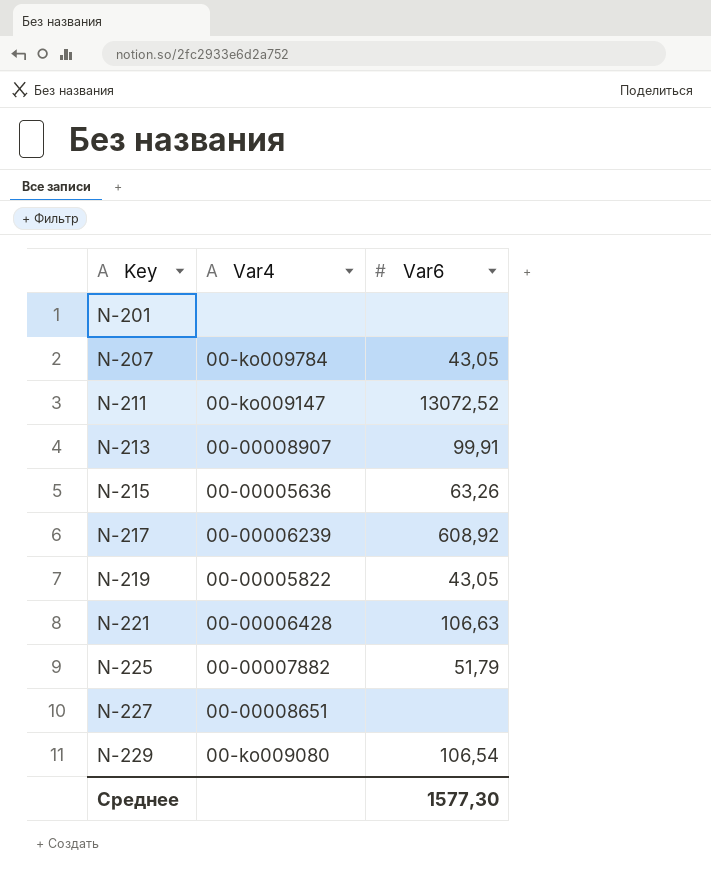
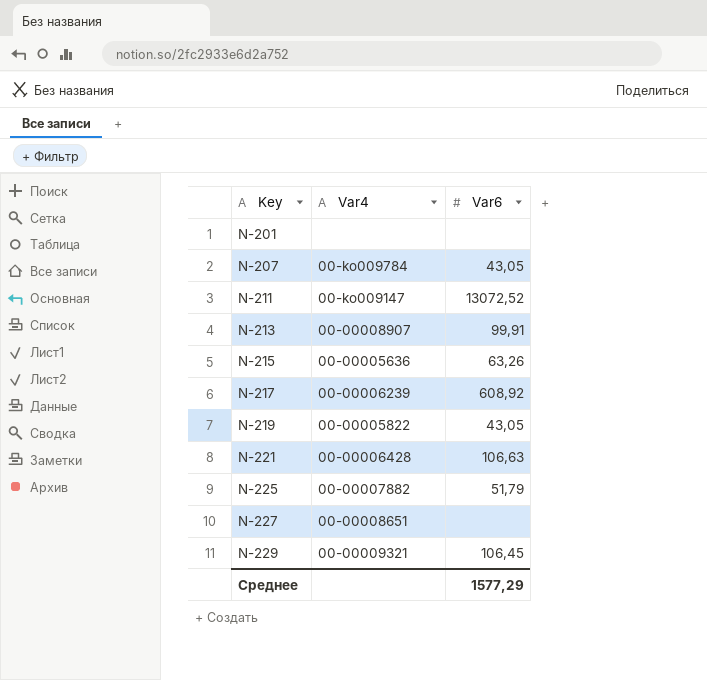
N-229 | Var4: 00-ko009080 -> 00-00009321
N-229 | Var6: 106,54 -> 106,45
Среднее | Var6: 1577,30 -> 1577,29

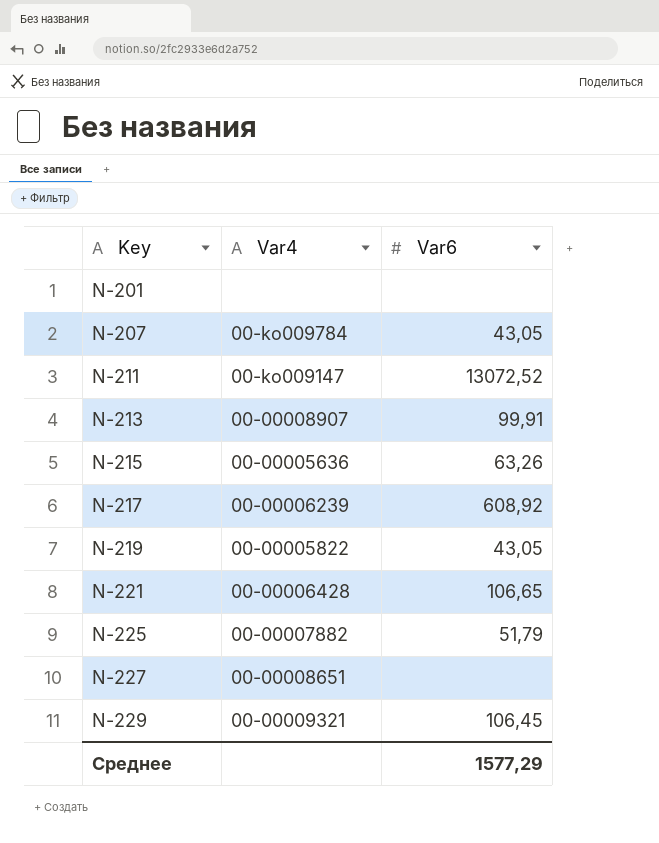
N-221 | Var6: 106,63 -> 106,65

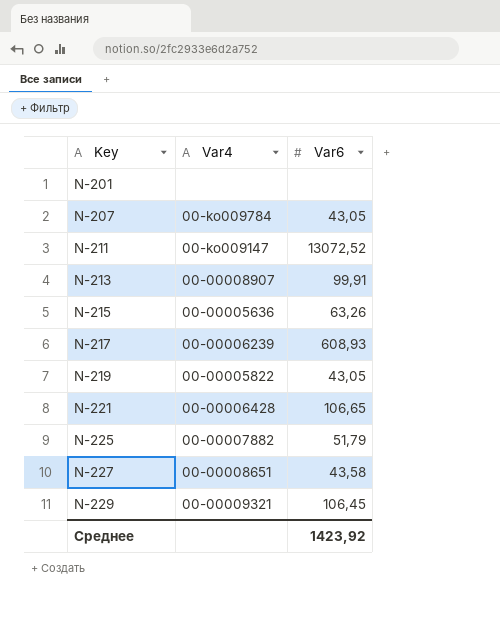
N-217 | Var6: 608,92 -> 608,93
N-227 | Var6: none -> 43,58
Среднее | Var6: 1577,29 -> 1423,92

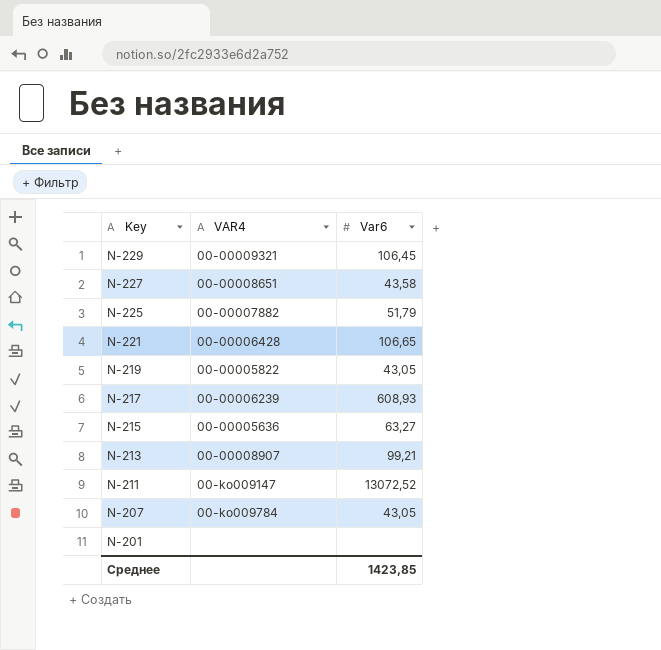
row order: Key ascending -> Key descending
column name: Var4 -> VAR4
N-215 | Var6: 63,26 -> 63,27
N-213 | Var6: 99,91 -> 99,21
Среднее | Var6: 1423,92 -> 1423,85

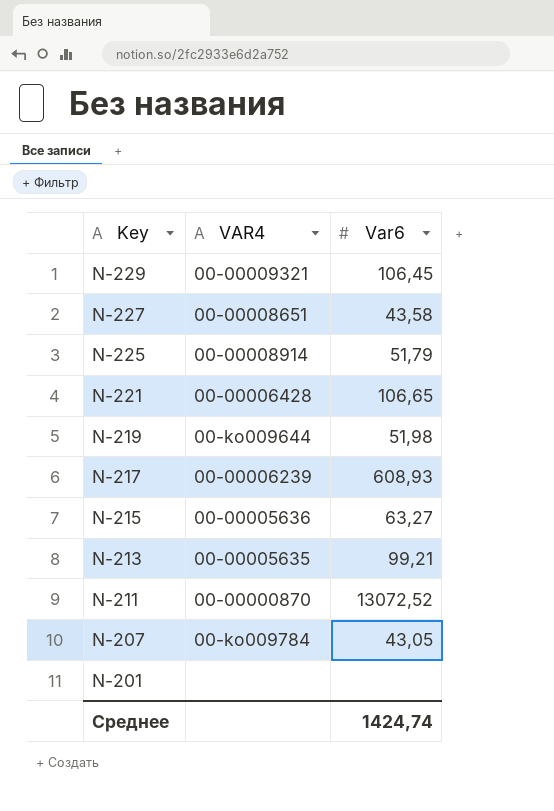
N-225 | VAR4: 00-00007882 -> 00-00008914
N-219 | VAR4: 00-00005822 -> 00-ko009644
N-219 | Var6: 43,05 -> 51,98
N-213 | VAR4: 00-00008907 -> 00-00005635
N-211 | VAR4: 00-ko009147 -> 00-00000870
Среднее | Var6: 1423,85 -> 1424,74

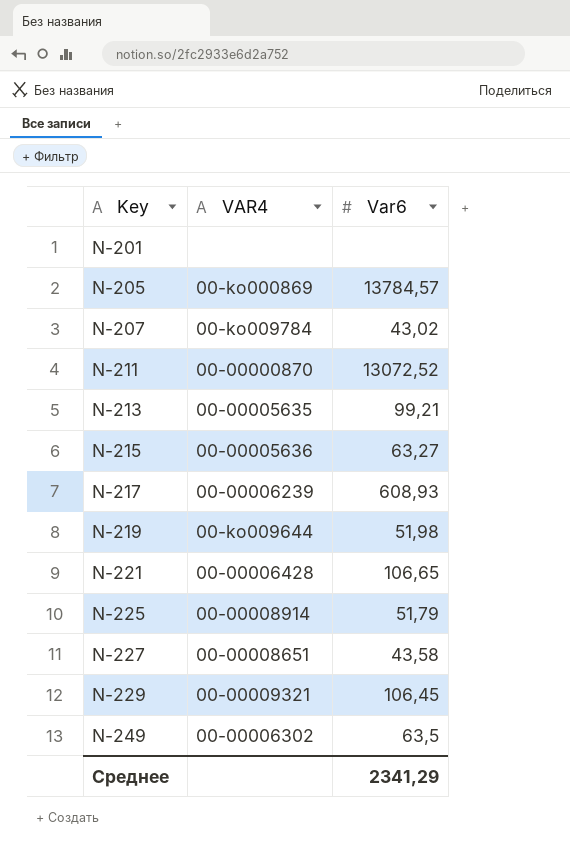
row order: Key descending -> Key ascending
row N-205: none -> 00-ko000869 | 13784,57
N-207 | Var6: 43,05 -> 43,02
row N-249: none -> 00-00006302 | 63,5
Среднее | Var6: 1424,74 -> 2341,29

